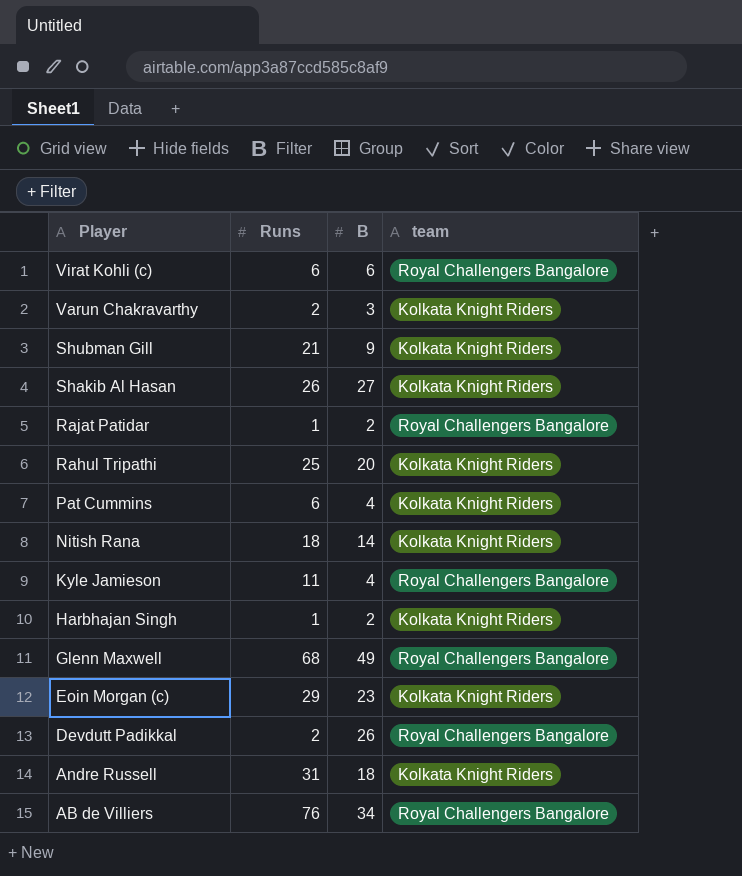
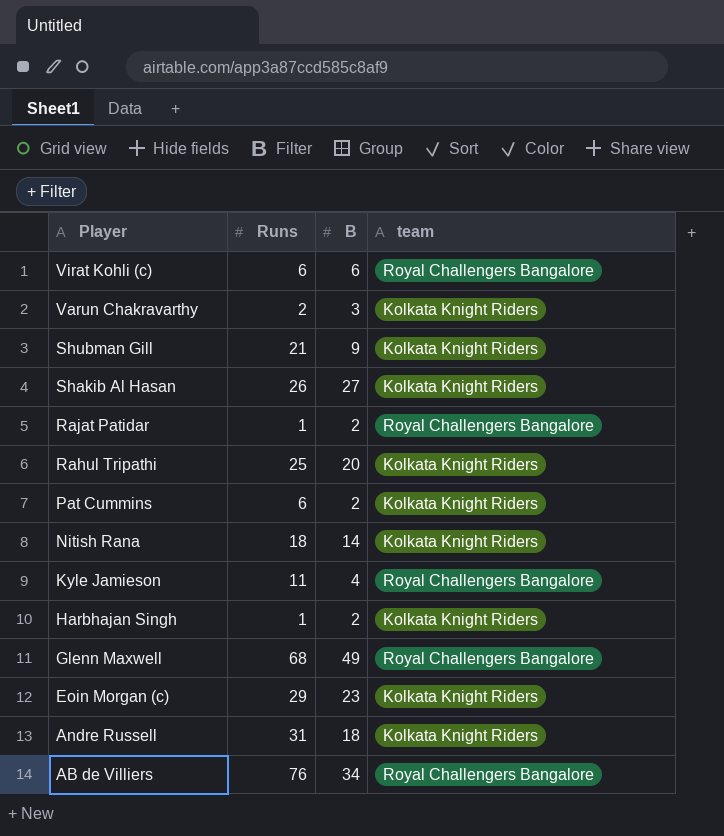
row Devdutt Padikkal: 2 | 26 | Royal Challengers Bangalore -> none
Pat Cummins | B: 4 -> 2

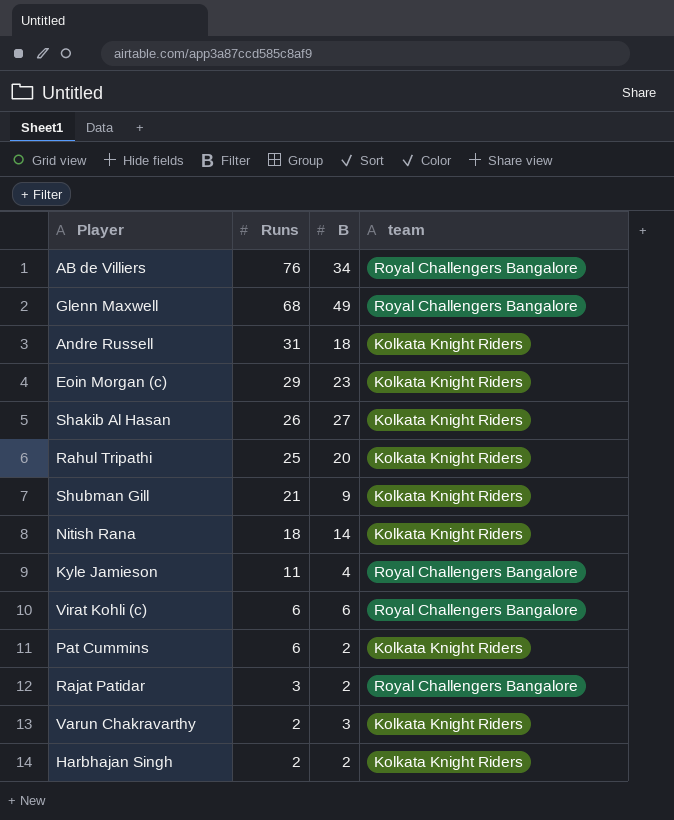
row order: Player descending -> Runs descending
Rajat Patidar | Runs: 1 -> 3
Harbhajan Singh | Runs: 1 -> 2

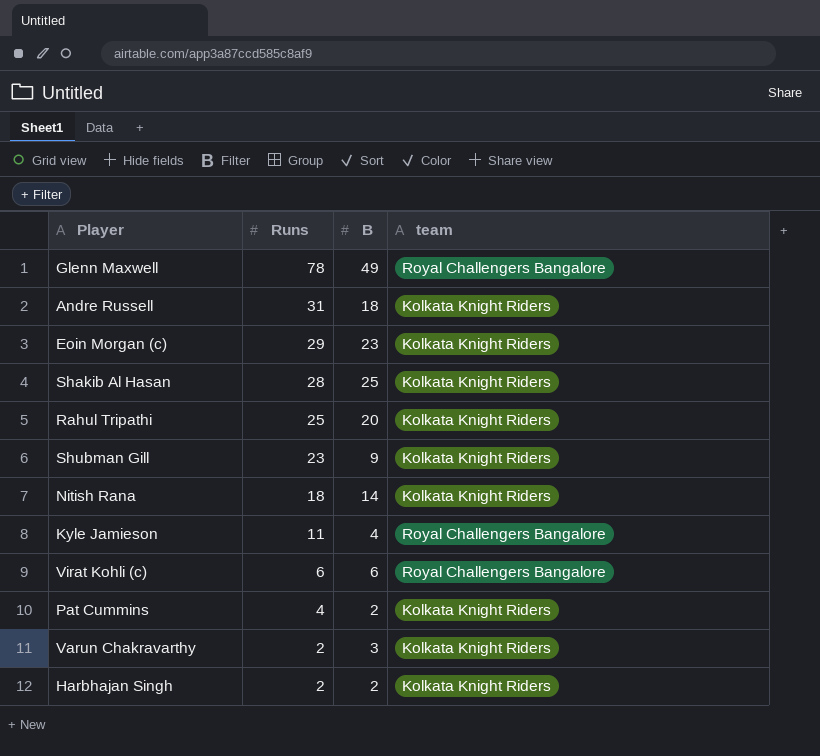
row AB de Villiers: 76 | 34 | Royal Challengers Bangalore -> none
row Rajat Patidar: 3 | 2 | Royal Challengers Bangalore -> none
Glenn Maxwell | Runs: 68 -> 78
Shakib Al Hasan | Runs: 26 -> 28
Shakib Al Hasan | B: 27 -> 25
Shubman Gill | Runs: 21 -> 23
Pat Cummins | Runs: 6 -> 4

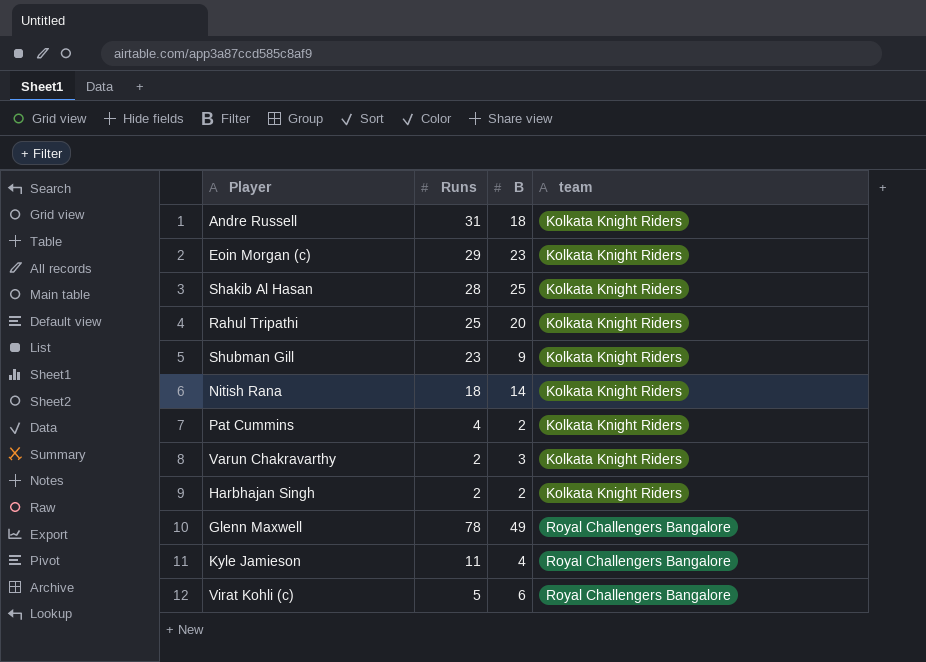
row order: Runs descending -> team ascending
Virat Kohli (c) | Runs: 6 -> 5

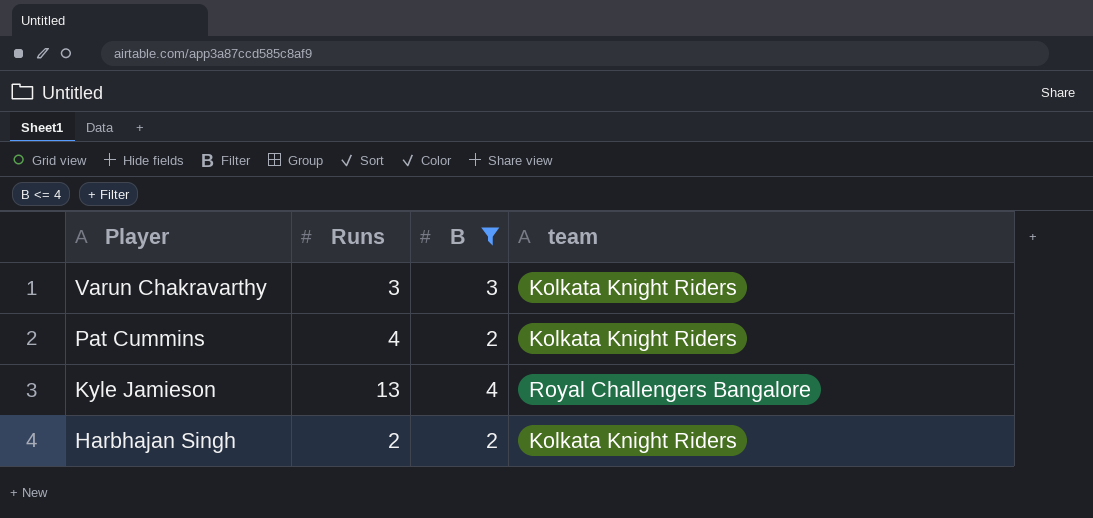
filter: none -> B <= 4
row order: team ascending -> Player descending
Varun Chakravarthy | Runs: 2 -> 3
Kyle Jamieson | Runs: 11 -> 13

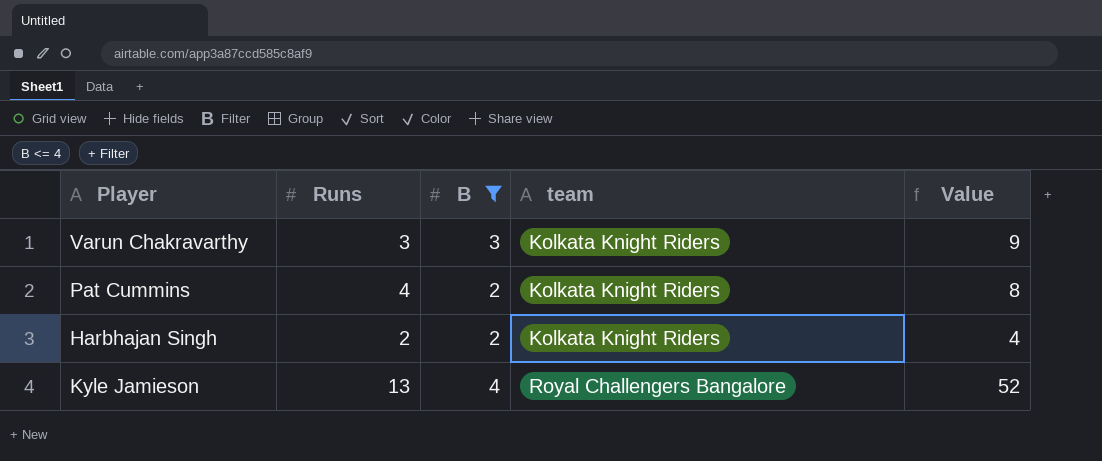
row order: Player descending -> team ascending
column Value | formula: none -> [Runs] * [B]

